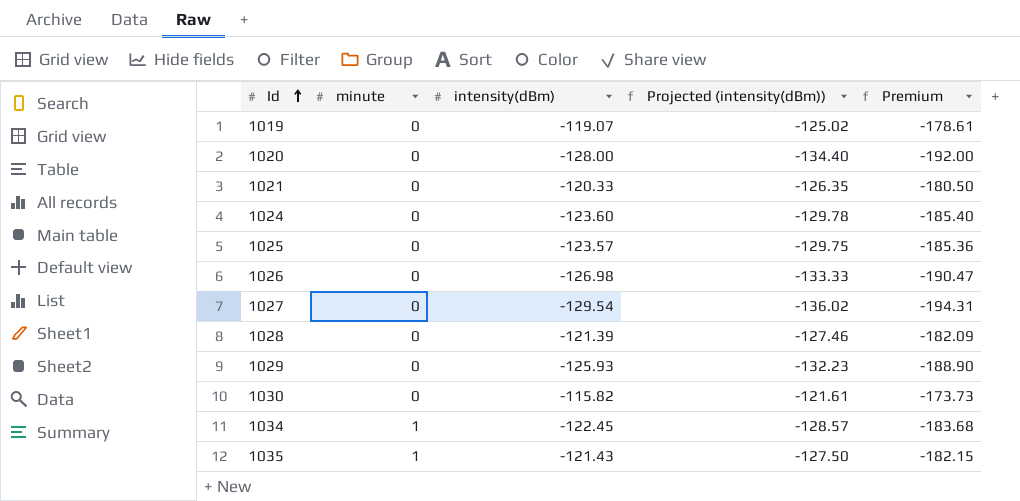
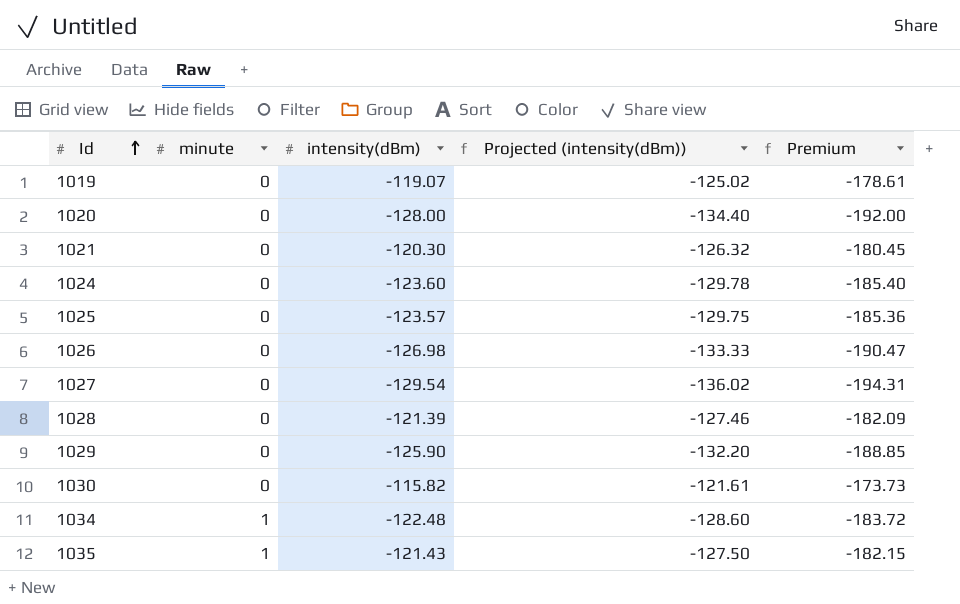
1021 | intensity(dBm): -120.33 -> -120.30
1021 | Projected (intensity(dBm)): -126.35 -> -126.32
1021 | Premium: -180.50 -> -180.45
1029 | intensity(dBm): -125.93 -> -125.90
1029 | Projected (intensity(dBm)): -132.23 -> -132.20
1029 | Premium: -188.90 -> -188.85
1034 | intensity(dBm): -122.45 -> -122.48
1034 | Projected (intensity(dBm)): -128.57 -> -128.60
1034 | Premium: -183.68 -> -183.72

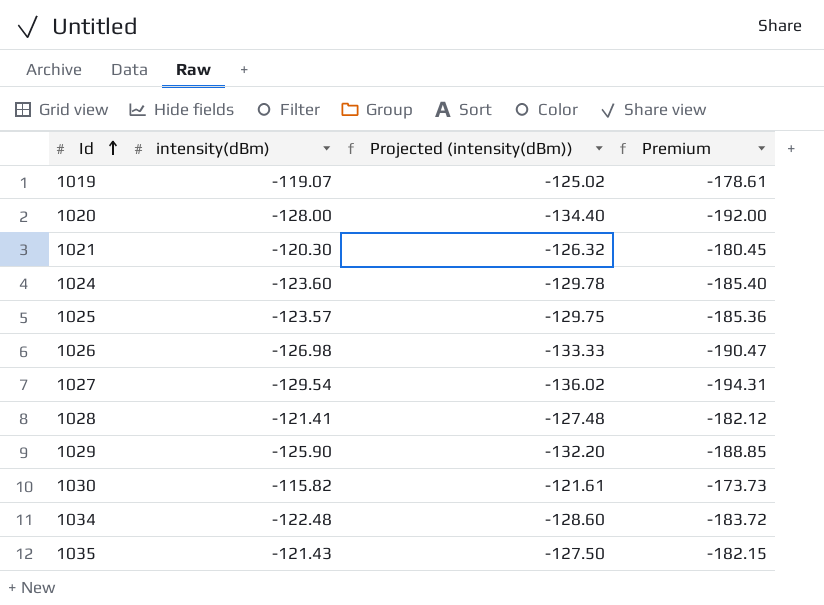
column minute | position: 2 -> none
1028 | intensity(dBm): -121.39 -> -121.41
1028 | Projected (intensity(dBm)): -127.46 -> -127.48
1028 | Premium: -182.09 -> -182.12

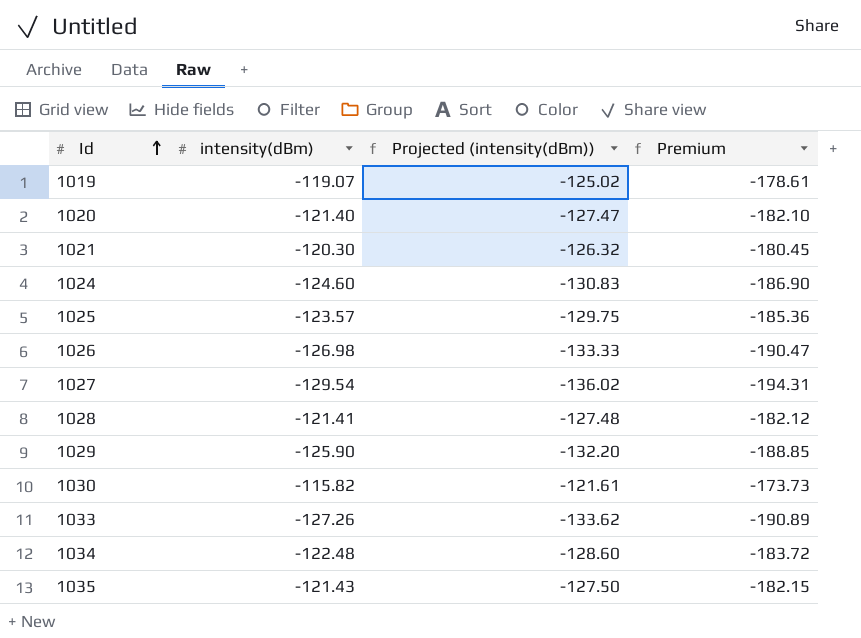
1020 | intensity(dBm): -128.00 -> -121.40
1020 | Projected (intensity(dBm)): -134.40 -> -127.47
1020 | Premium: -192.00 -> -182.10
1024 | intensity(dBm): -123.60 -> -124.60
1024 | Projected (intensity(dBm)): -129.78 -> -130.83
1024 | Premium: -185.40 -> -186.90
row 1033: none -> -127.26 | -133.62 | -190.89

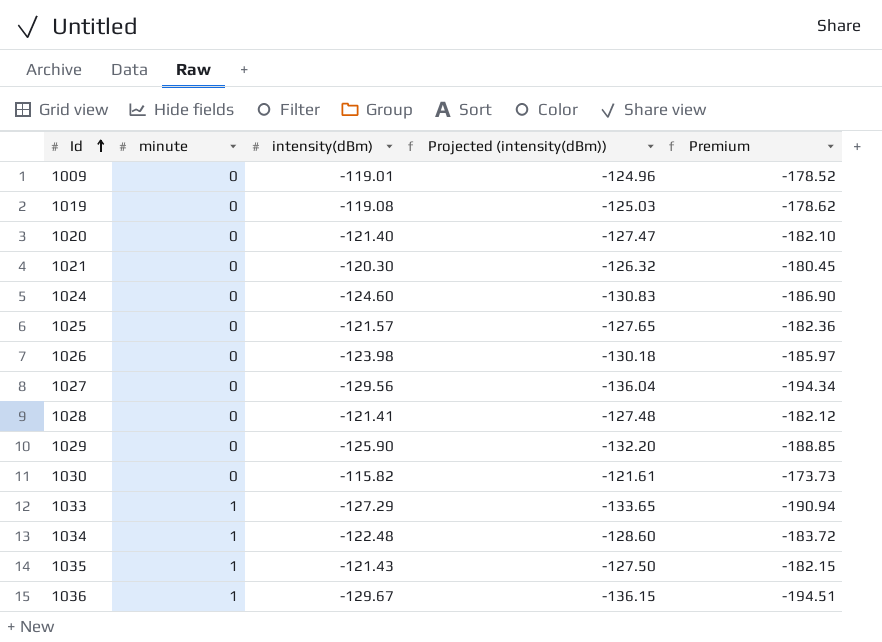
column minute | position: none -> 2
row 1009: none -> 0 | -119.01 | -124.96 | -178.52
1019 | intensity(dBm): -119.07 -> -119.08
1019 | Projected (intensity(dBm)): -125.02 -> -125.03
1019 | Premium: -178.61 -> -178.62
1025 | intensity(dBm): -123.57 -> -121.57
1025 | Projected (intensity(dBm)): -129.75 -> -127.65
1025 | Premium: -185.36 -> -182.36
1026 | intensity(dBm): -126.98 -> -123.98
1026 | Projected (intensity(dBm)): -133.33 -> -130.18
1026 | Premium: -190.47 -> -185.97
1027 | intensity(dBm): -129.54 -> -129.56
1027 | Projected (intensity(dBm)): -136.02 -> -136.04
1027 | Premium: -194.31 -> -194.34
1033 | intensity(dBm): -127.26 -> -127.29
1033 | Projected (intensity(dBm)): -133.62 -> -133.65
1033 | Premium: -190.89 -> -190.94
row 1036: none -> 1 | -129.67 | -136.15 | -194.51

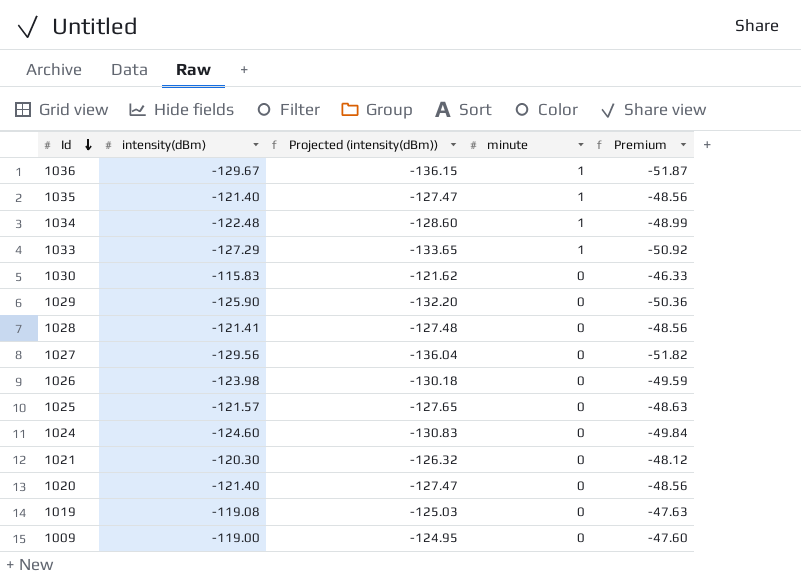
row order: Id ascending -> Id descending
column minute | position: 2 -> 4
column Premium | formula: [intensity(dBm)] * 1.5 -> [intensity(dBm)] * 0.4
1035 | intensity(dBm): -121.43 -> -121.40
1035 | Projected (intensity(dBm)): -127.50 -> -127.47
1030 | intensity(dBm): -115.82 -> -115.83
1030 | Projected (intensity(dBm)): -121.61 -> -121.62
1009 | intensity(dBm): -119.01 -> -119.00
1009 | Projected (intensity(dBm)): -124.96 -> -124.95

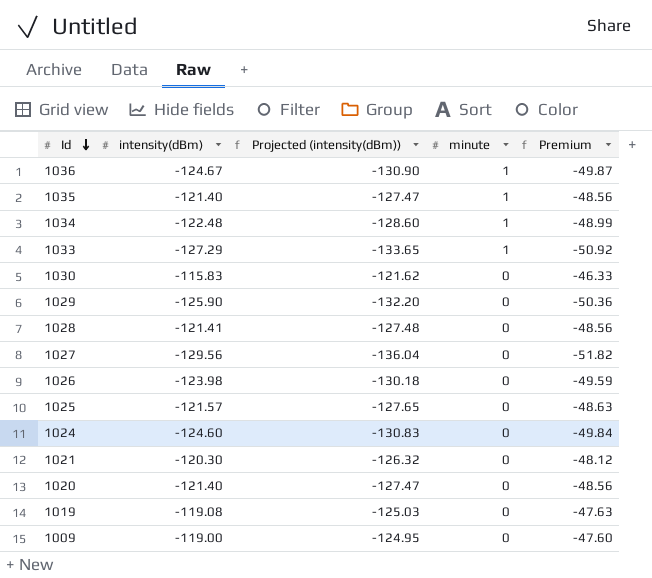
1036 | intensity(dBm): -129.67 -> -124.67
1036 | Projected (intensity(dBm)): -136.15 -> -130.90
1036 | Premium: -51.87 -> -49.87

